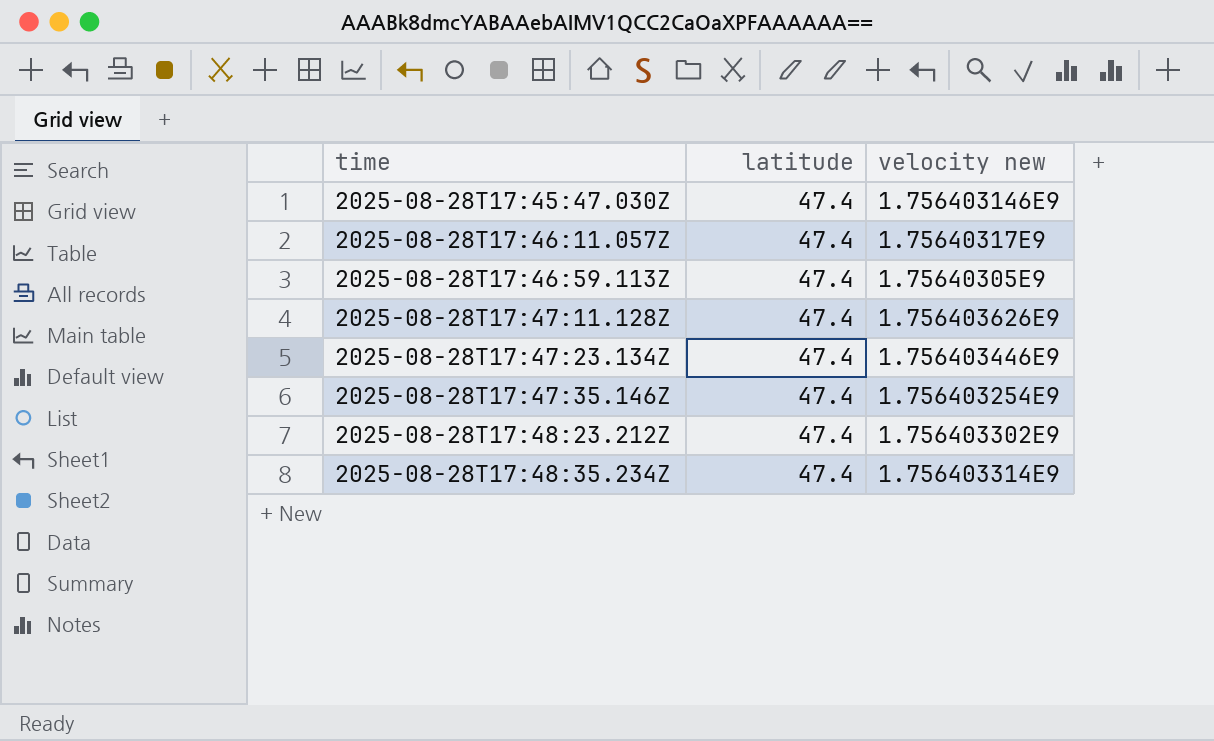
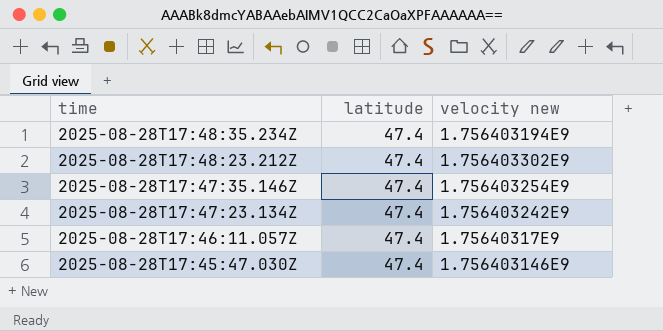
row order: time ascending -> time descending
row 2025-08-28T17:46:59.113Z: 47.4 | 1.75640305E9 -> none
row 2025-08-28T17:47:11.128Z: 47.4 | 1.756403626E9 -> none
2025-08-28T17:48:35.234Z | velocity new: 1.756403314E9 -> 1.756403194E9
2025-08-28T17:47:23.134Z | velocity new: 1.756403446E9 -> 1.756403242E9

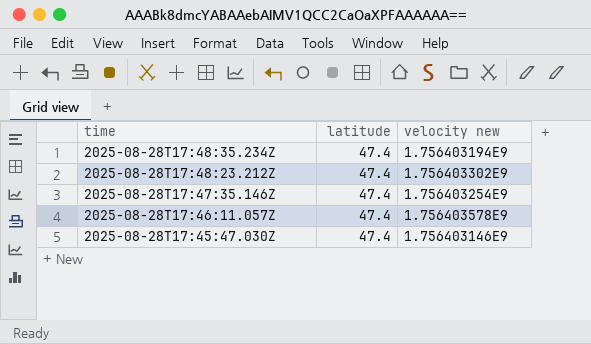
row 2025-08-28T17:47:23.134Z: 47.4 | 1.756403242E9 -> none
2025-08-28T17:46:11.057Z | velocity new: 1.75640317E9 -> 1.756403578E9

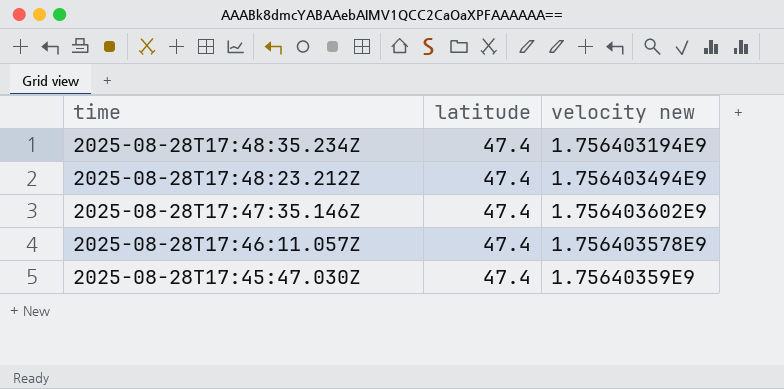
2025-08-28T17:48:23.212Z | velocity new: 1.756403302E9 -> 1.756403494E9
2025-08-28T17:47:35.146Z | velocity new: 1.756403254E9 -> 1.756403602E9
2025-08-28T17:45:47.030Z | velocity new: 1.756403146E9 -> 1.75640359E9

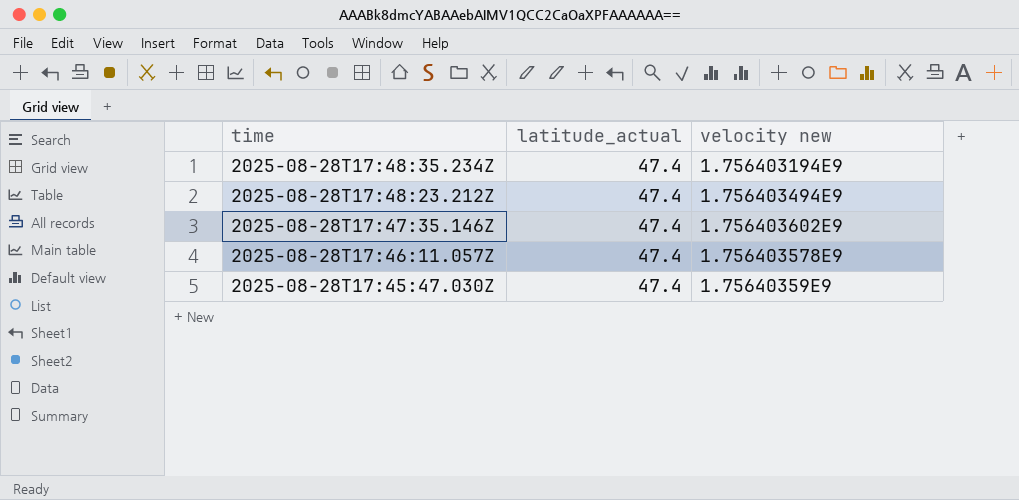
column name: latitude -> latitude_actual

